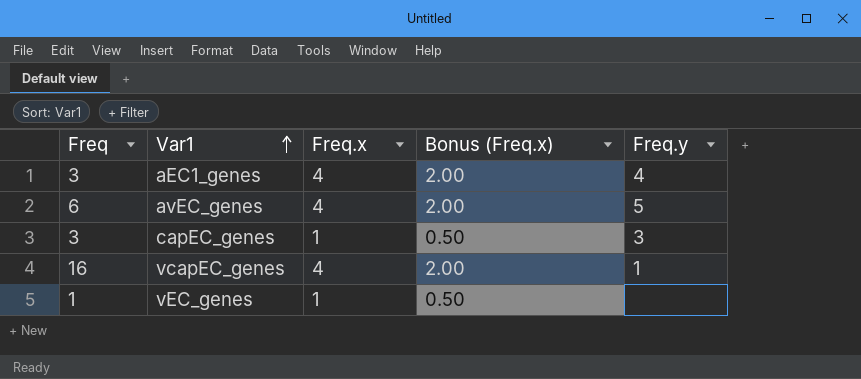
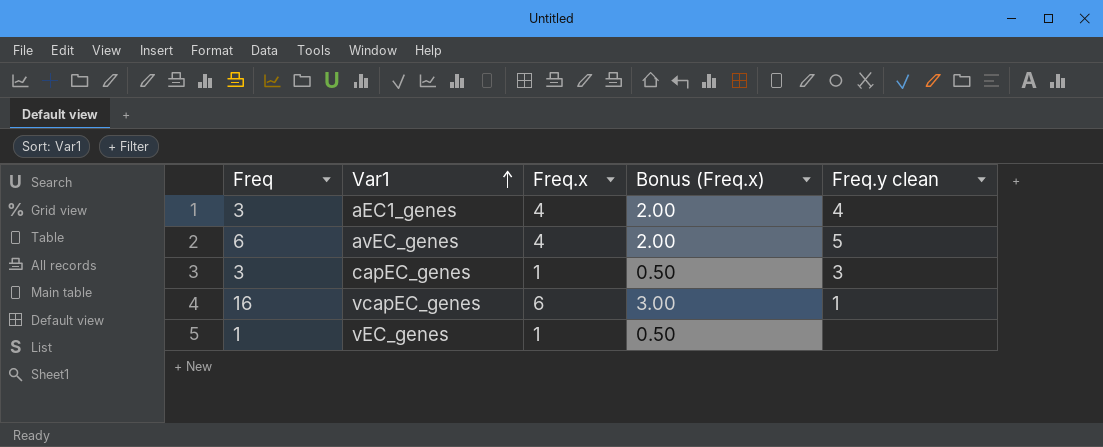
column name: Freq.y -> Freq.y clean
vcapEC_genes | Freq.x: 4 -> 6
vcapEC_genes | Bonus (Freq.x): 2.00 -> 3.00

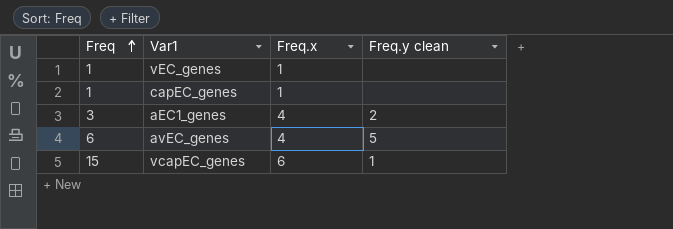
row order: Var1 ascending -> Freq ascending
column Bonus (Freq.x) | formula: [Freq.x] * 0.5 -> none
capEC_genes | Freq: 3 -> 1
capEC_genes | Freq.y clean: 3 -> none
aEC1_genes | Freq.y clean: 4 -> 2
vcapEC_genes | Freq: 16 -> 15

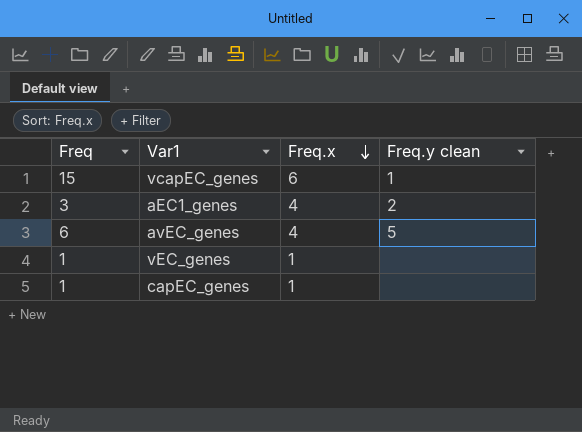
row order: Freq ascending -> Freq.x descending

